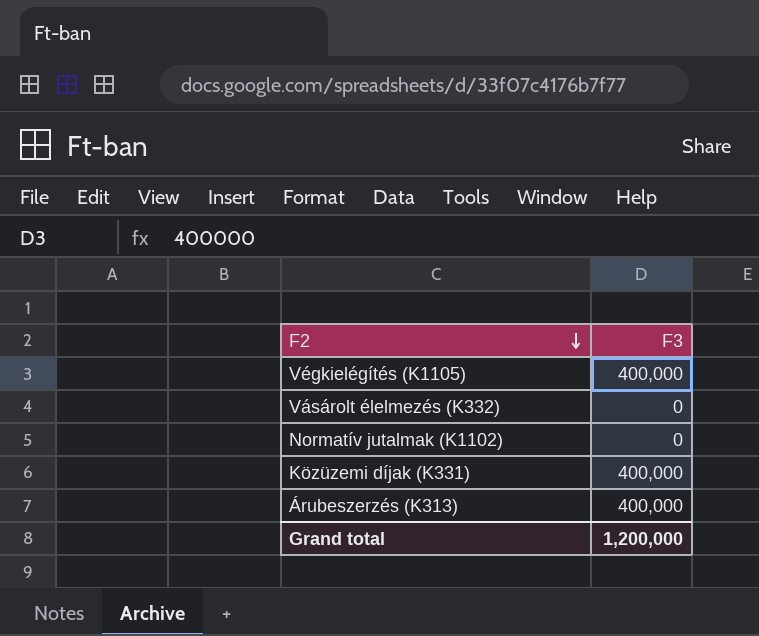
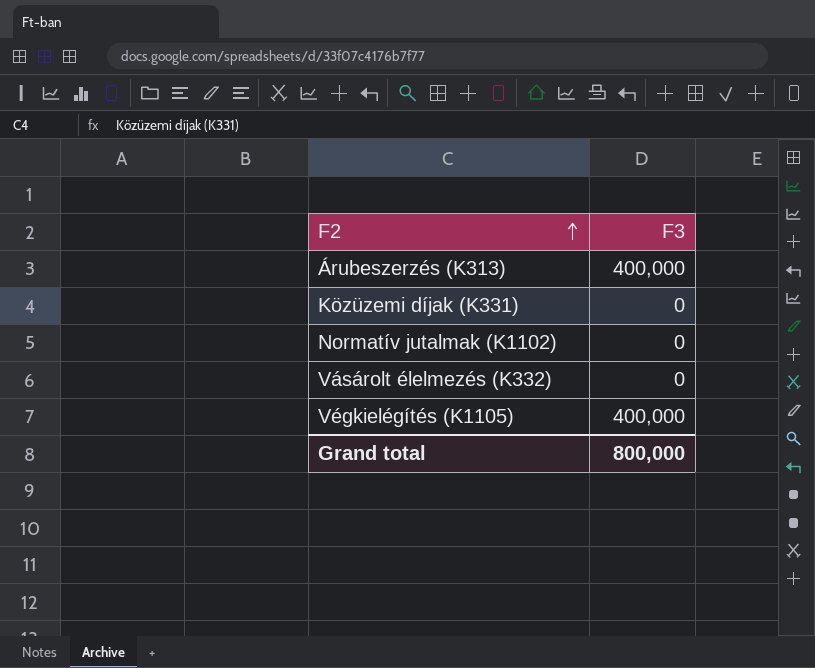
row order: F2 descending -> F2 ascending
Közüzemi díjak (K331) | F3: 400,000 -> 0
Grand total | F3: 1,200,000 -> 800,000

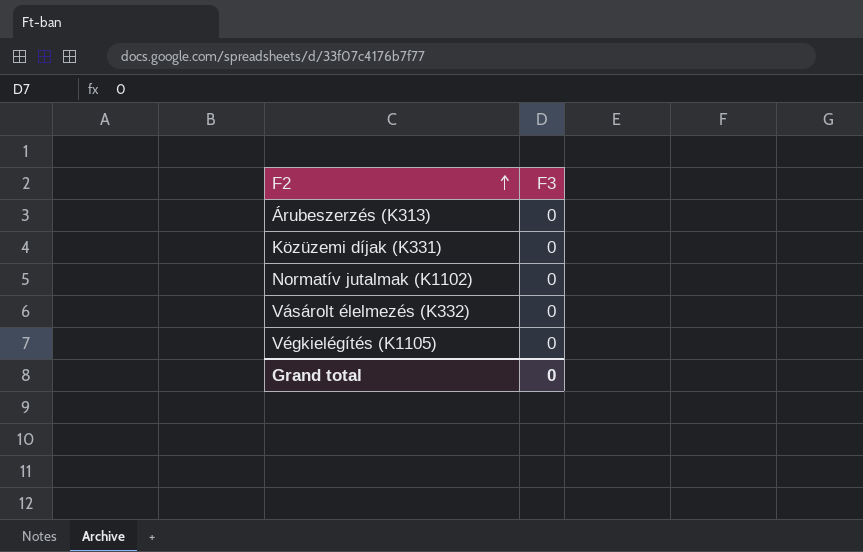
Árubeszerzés (K313) | F3: 400,000 -> 0
Végkielégítés (K1105) | F3: 400,000 -> 0
Grand total | F3: 800,000 -> 0

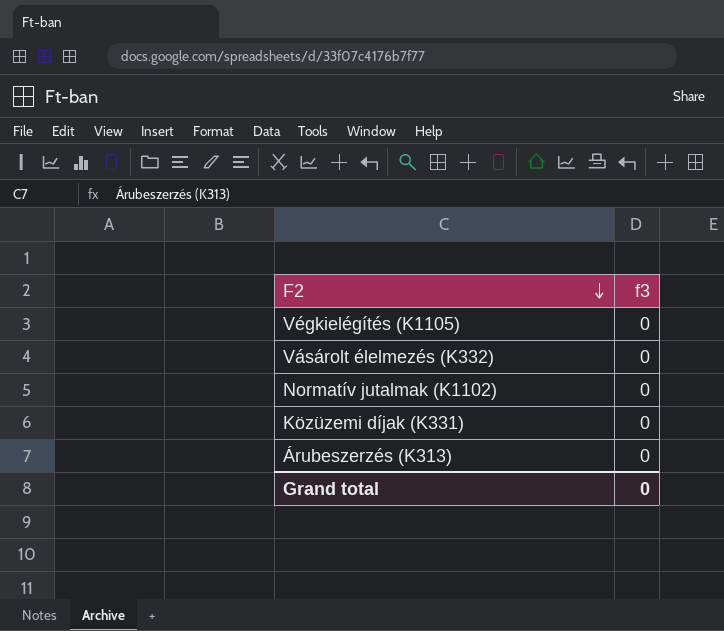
row order: F2 ascending -> F2 descending
column name: F3 -> f3

